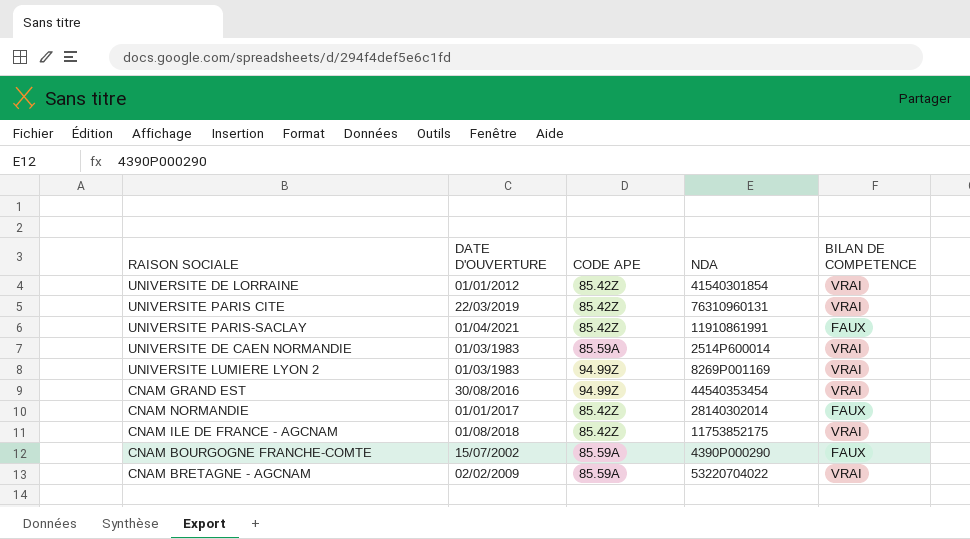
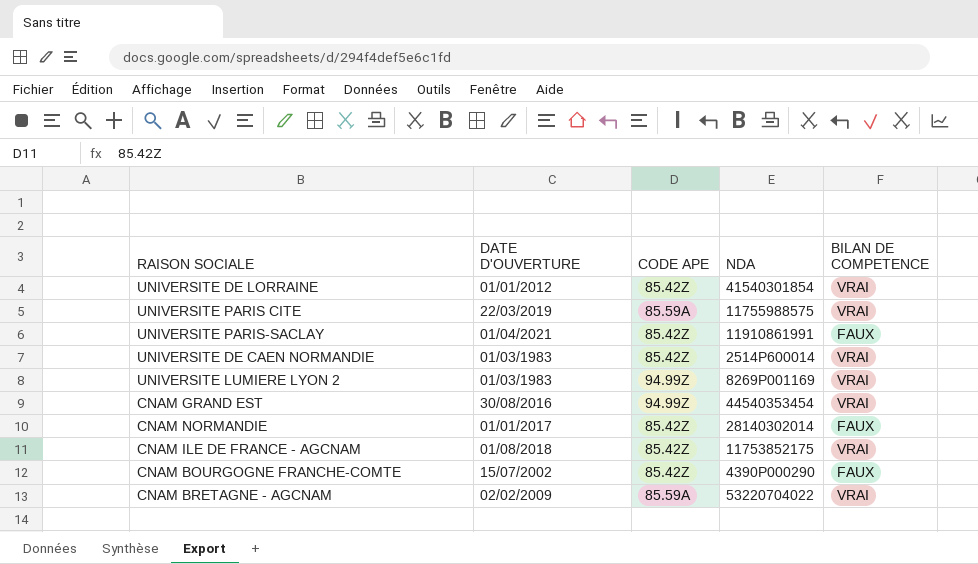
UNIVERSITE PARIS CITE | CODE APE: 85.42Z -> 85.59A
UNIVERSITE PARIS CITE | NDA: 76310960131 -> 11755988575
UNIVERSITE DE CAEN NORMANDIE | CODE APE: 85.59A -> 85.42Z
CNAM BOURGOGNE FRANCHE-COMTE | CODE APE: 85.59A -> 85.42Z

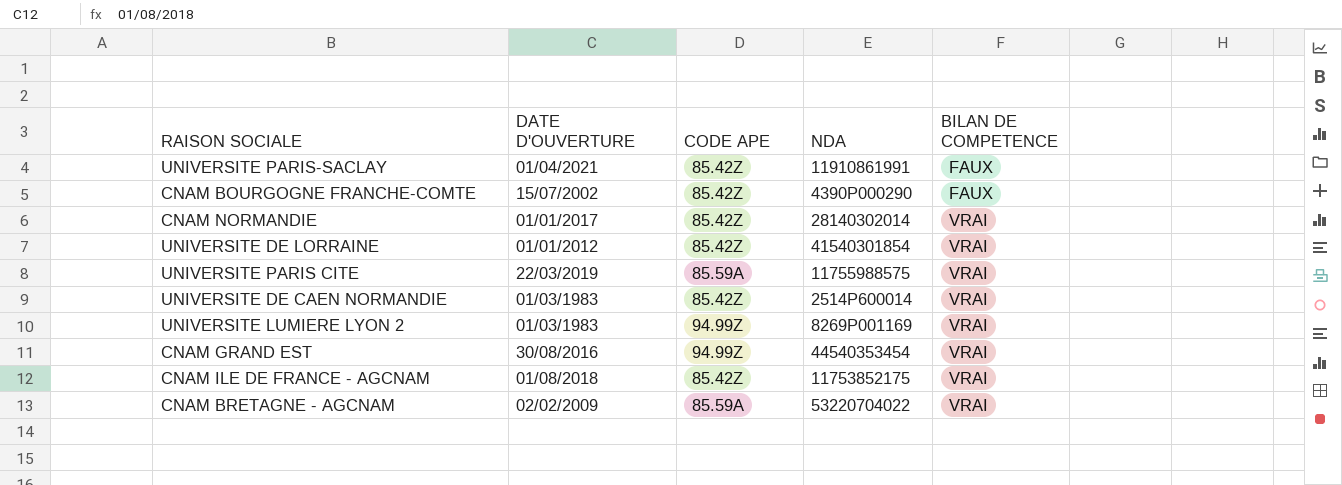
row order: none -> BILAN DE COMPETENCE ascending
CNAM NORMANDIE | BILAN DE COMPETENCE: FAUX -> VRAI

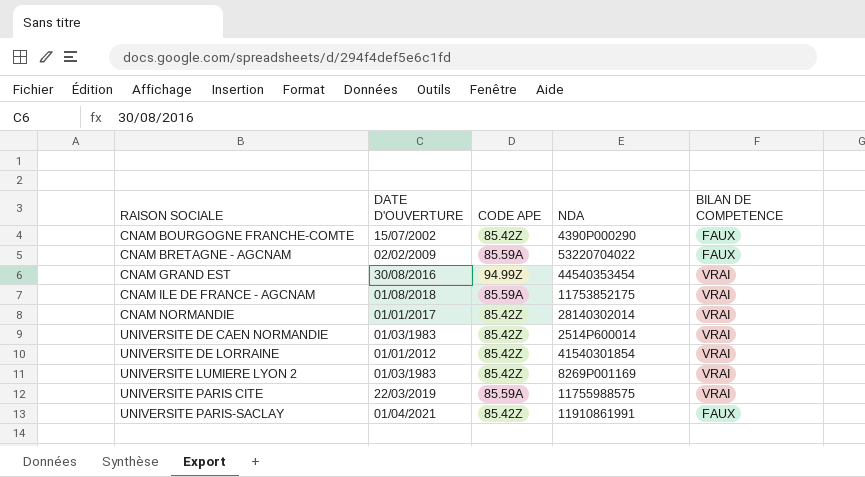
row order: BILAN DE COMPETENCE ascending -> RAISON SOCIALE ascending
CNAM BRETAGNE - AGCNAM | BILAN DE COMPETENCE: VRAI -> FAUX
CNAM ILE DE FRANCE - AGCNAM | CODE APE: 85.42Z -> 85.59A
UNIVERSITE LUMIERE LYON 2 | CODE APE: 94.99Z -> 85.42Z

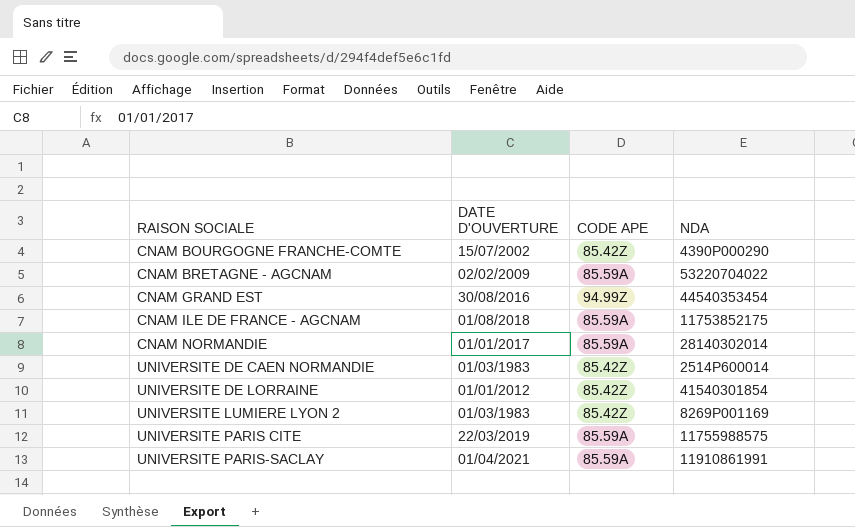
column BILAN DE COMPETENCE | position: 5 -> none
CNAM NORMANDIE | CODE APE: 85.42Z -> 85.59A
UNIVERSITE PARIS-SACLAY | CODE APE: 85.42Z -> 85.59A

